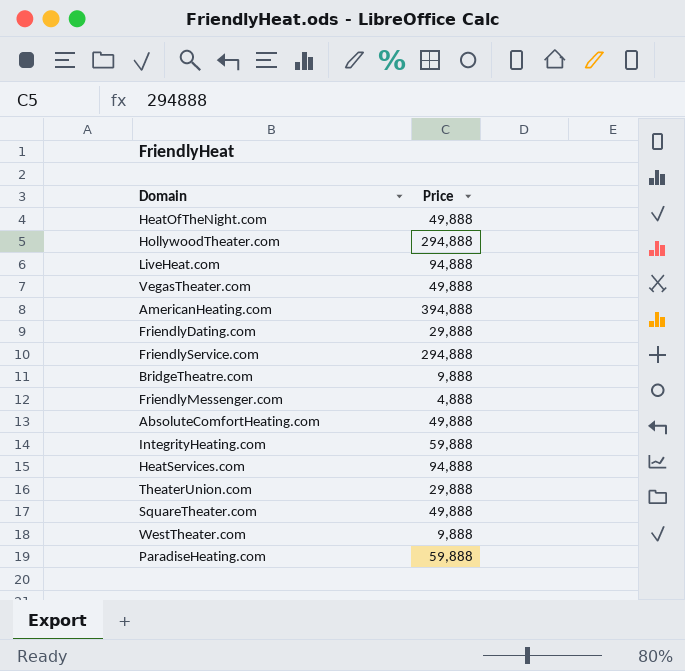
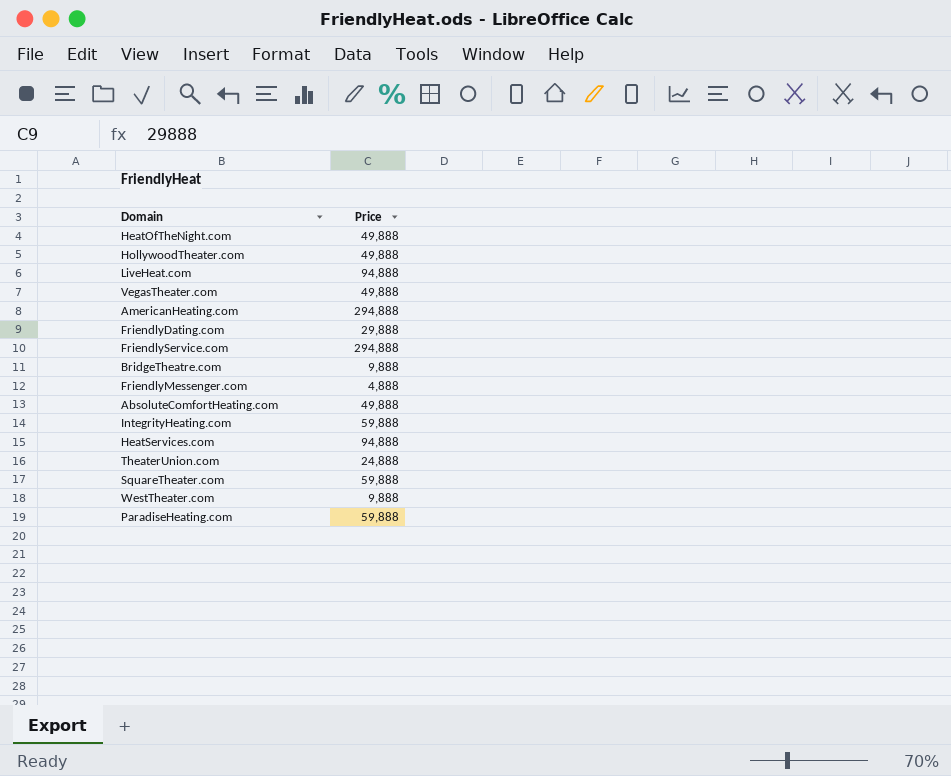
HollywoodTheater.com | Price: 294,888 -> 49,888
AmericanHeating.com | Price: 394,888 -> 294,888
TheaterUnion.com | Price: 29,888 -> 24,888
SquareTheater.com | Price: 49,888 -> 59,888

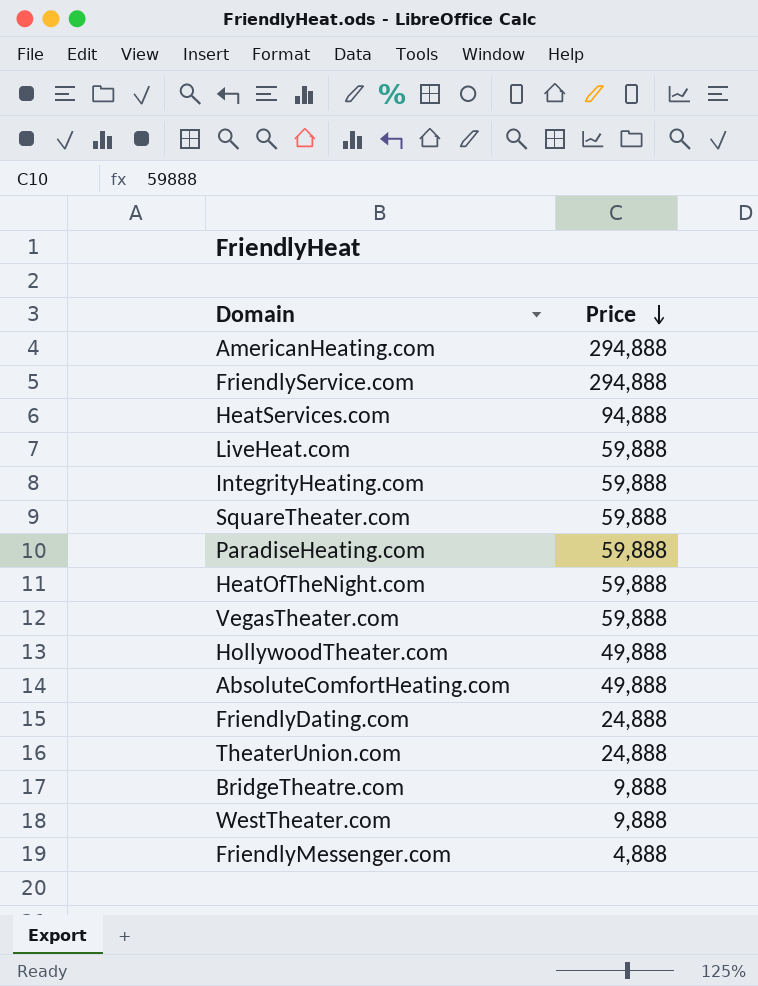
row order: none -> Price descending
LiveHeat.com | Price: 94,888 -> 59,888
HeatOfTheNight.com | Price: 49,888 -> 59,888
VegasTheater.com | Price: 49,888 -> 59,888
FriendlyDating.com | Price: 29,888 -> 24,888

